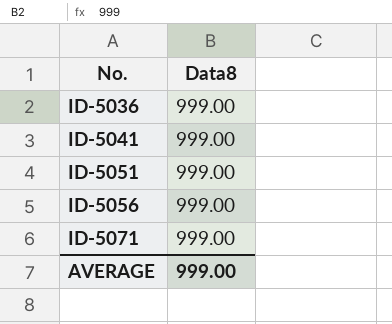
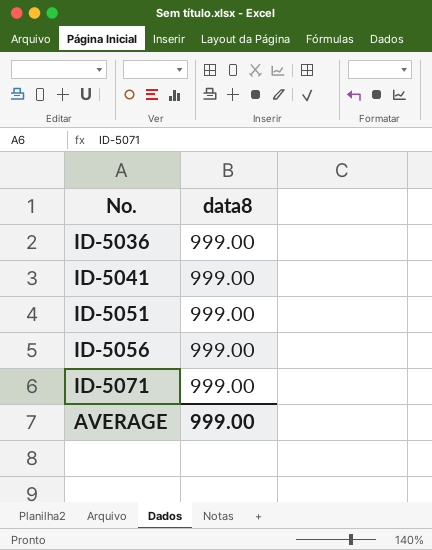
column name: Data8 -> data8

